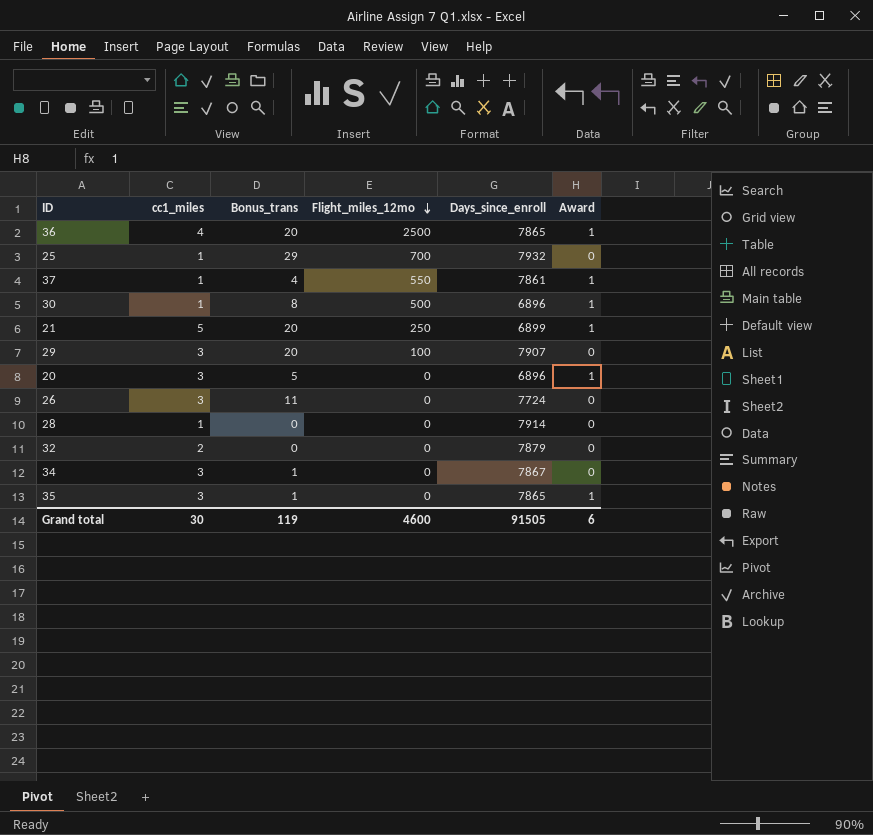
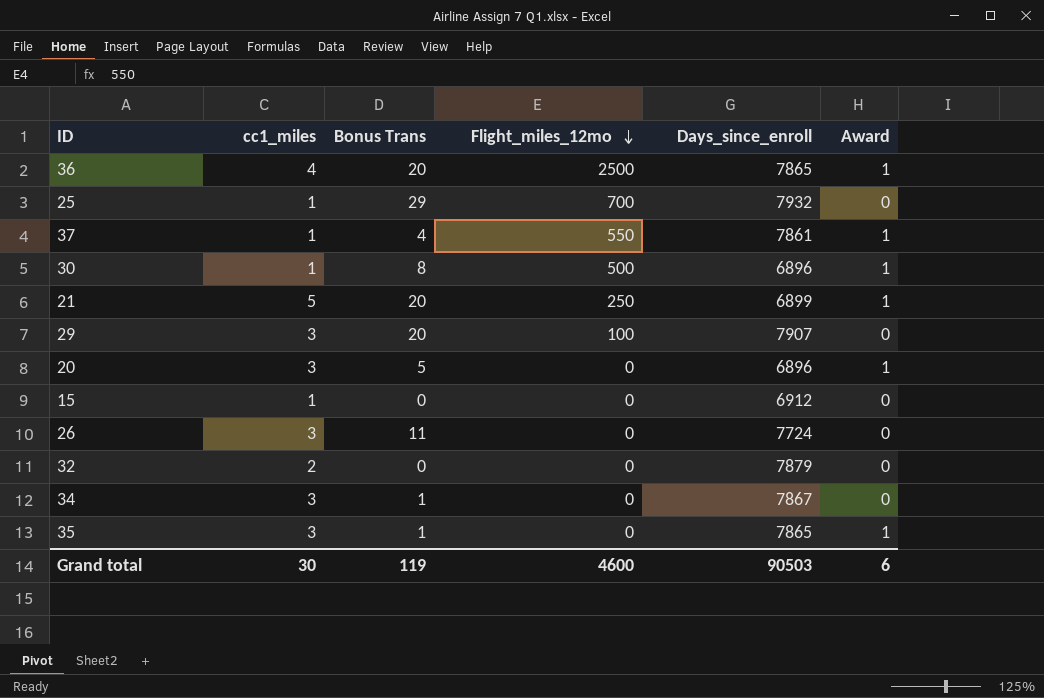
column name: Bonus_trans -> Bonus Trans
row 28: 1 | 0 | 0 | 7914 | 0 -> none
row 15: none -> 1 | 0 | 0 | 6912 | 0
Grand total | Days_since_enroll: 91505 -> 90503

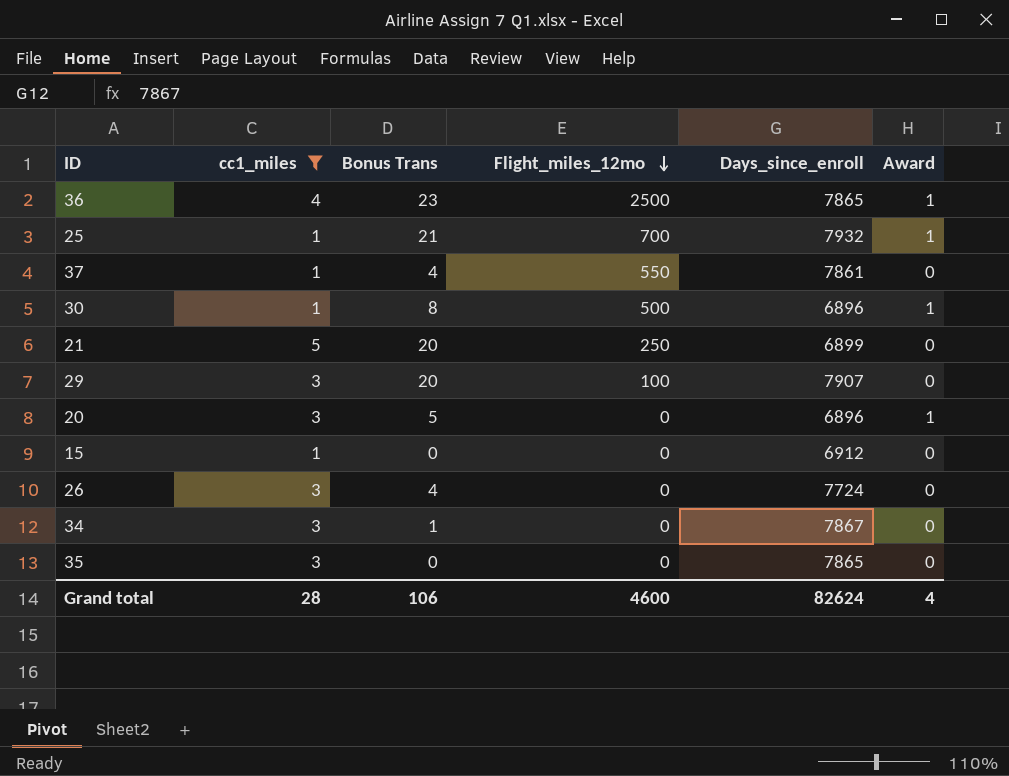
filter: none -> cc1_miles != 2
36 | Bonus Trans: 20 -> 23
25 | Bonus Trans: 29 -> 21
25 | Award: 0 -> 1
37 | Award: 1 -> 0
21 | Award: 1 -> 0
26 | Bonus Trans: 11 -> 4
35 | Bonus Trans: 1 -> 0
35 | Award: 1 -> 0
Grand total | cc1_miles: 30 -> 28
Grand total | Bonus Trans: 119 -> 106
Grand total | Days_since_enroll: 90503 -> 82624
Grand total | Award: 6 -> 4

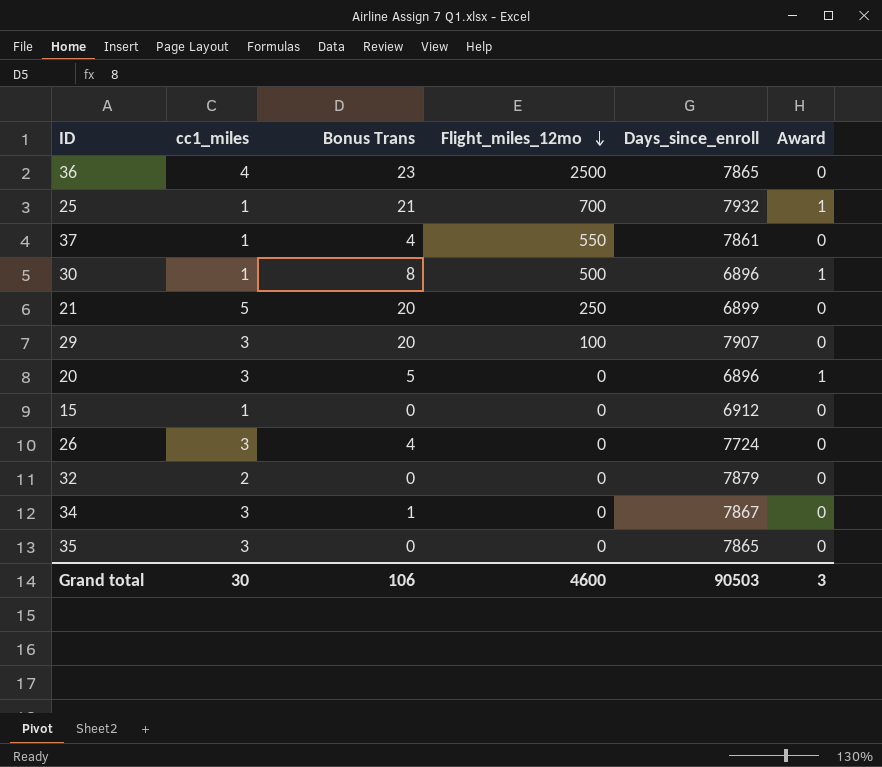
filter: cc1_miles != 2 -> none
36 | Award: 1 -> 0
Grand total | cc1_miles: 28 -> 30
Grand total | Days_since_enroll: 82624 -> 90503
Grand total | Award: 4 -> 3

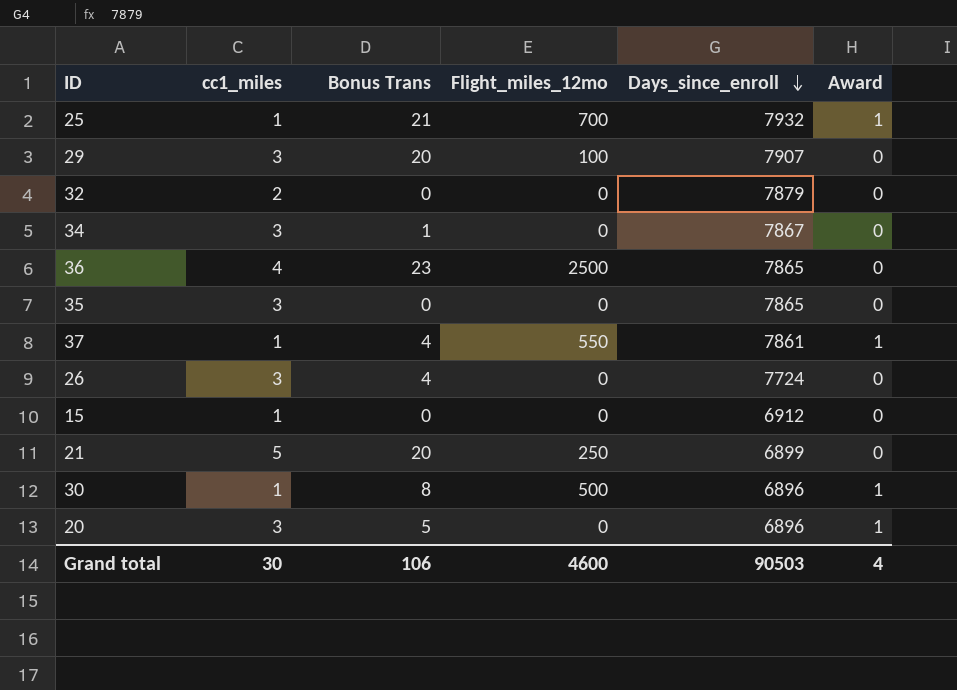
row order: Flight_miles_12mo descending -> Days_since_enroll descending
37 | Award: 0 -> 1
Grand total | Award: 3 -> 4

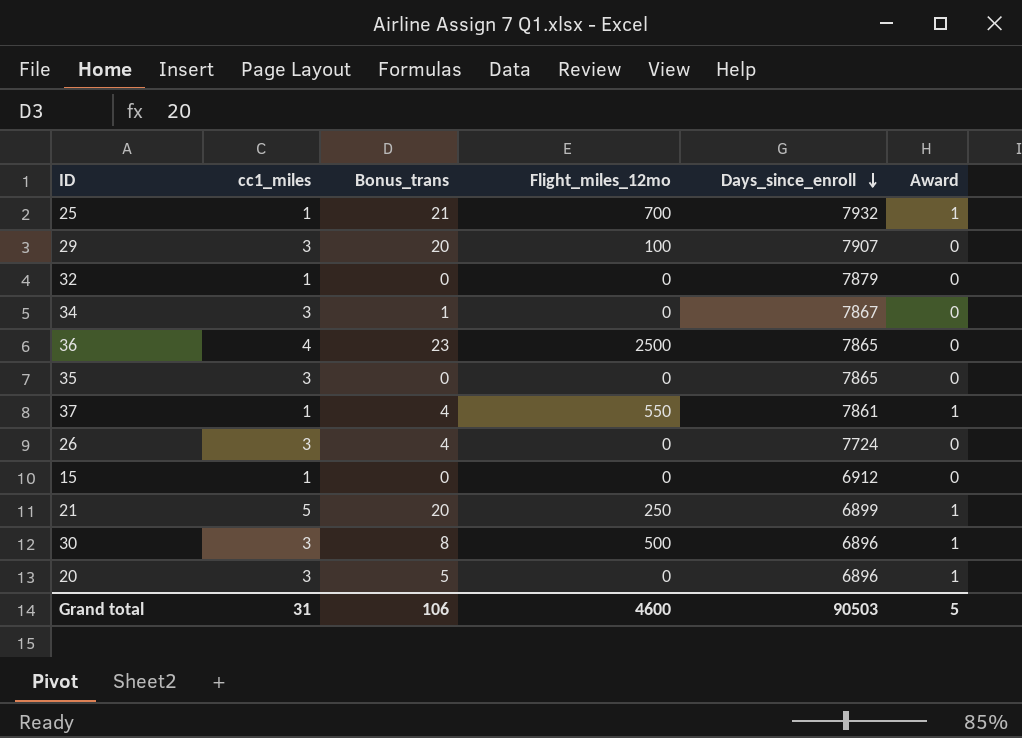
column name: Bonus Trans -> Bonus_trans
32 | cc1_miles: 2 -> 1
21 | Award: 0 -> 1
30 | cc1_miles: 1 -> 3
Grand total | cc1_miles: 30 -> 31
Grand total | Award: 4 -> 5

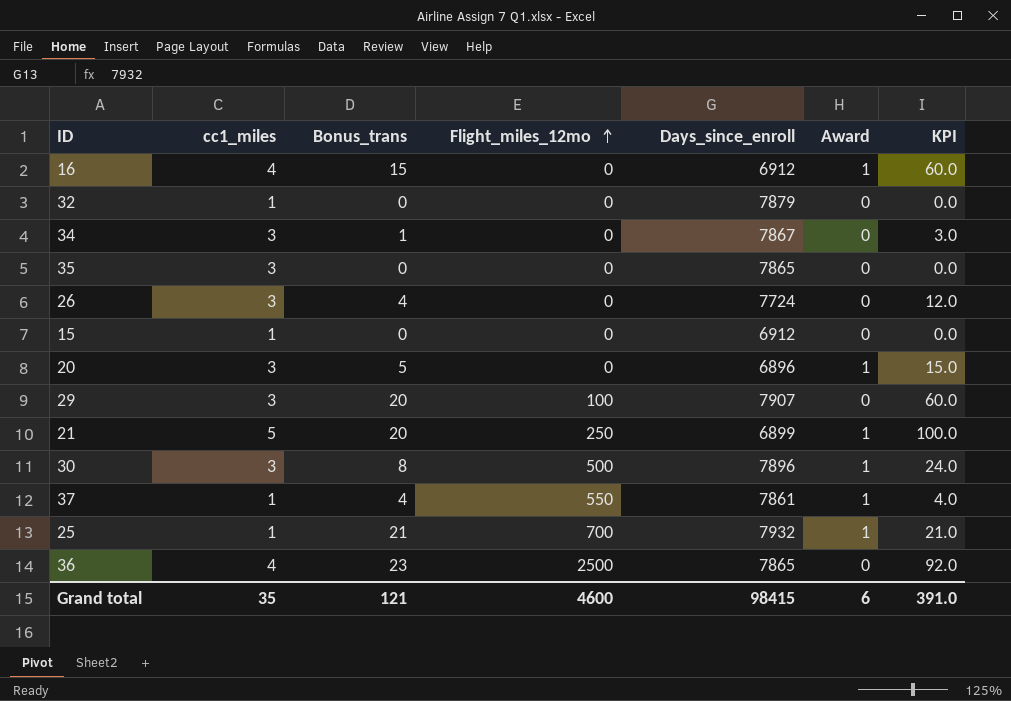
row order: Days_since_enroll descending -> Flight_miles_12mo ascending
column KPI | formula: none -> [cc1_miles] * [Bonus_trans]
row 16: none -> 4 | 15 | 0 | 6912 | 1 | 60.0
30 | Days_since_enroll: 6896 -> 7896
Grand total | cc1_miles: 31 -> 35
Grand total | Bonus_trans: 106 -> 121
Grand total | Days_since_enroll: 90503 -> 98415
Grand total | Award: 5 -> 6

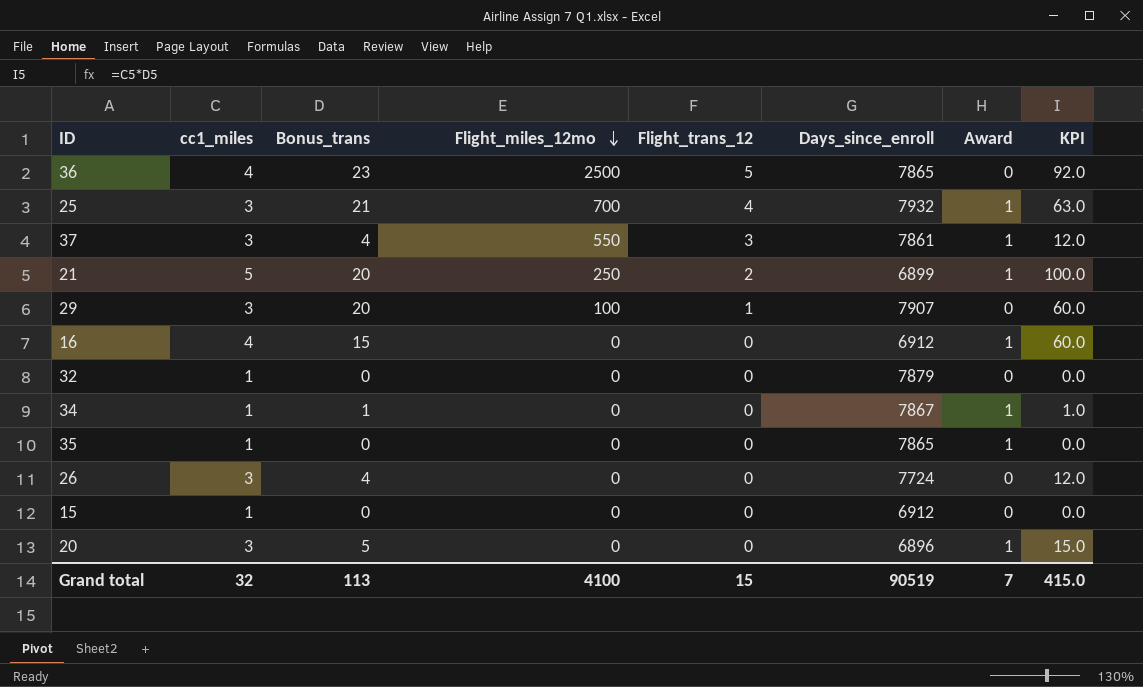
row order: Flight_miles_12mo ascending -> Flight_miles_12mo descending
column Flight_trans_12 | position: none -> 5
row 30: 3 | 8 | 500 | 7896 | 1 | 24.0 -> none
25 | cc1_miles: 1 -> 3
25 | KPI: 21.0 -> 63.0
37 | cc1_miles: 1 -> 3
37 | KPI: 4.0 -> 12.0
34 | cc1_miles: 3 -> 1
34 | Award: 0 -> 1
34 | KPI: 3.0 -> 1.0
35 | cc1_miles: 3 -> 1
35 | Award: 0 -> 1
Grand total | cc1_miles: 35 -> 32
Grand total | Bonus_trans: 121 -> 113
Grand total | Flight_miles_12mo: 4600 -> 4100
Grand total | Days_since_enroll: 98415 -> 90519
Grand total | Award: 6 -> 7
Grand total | KPI: 391.0 -> 415.0

